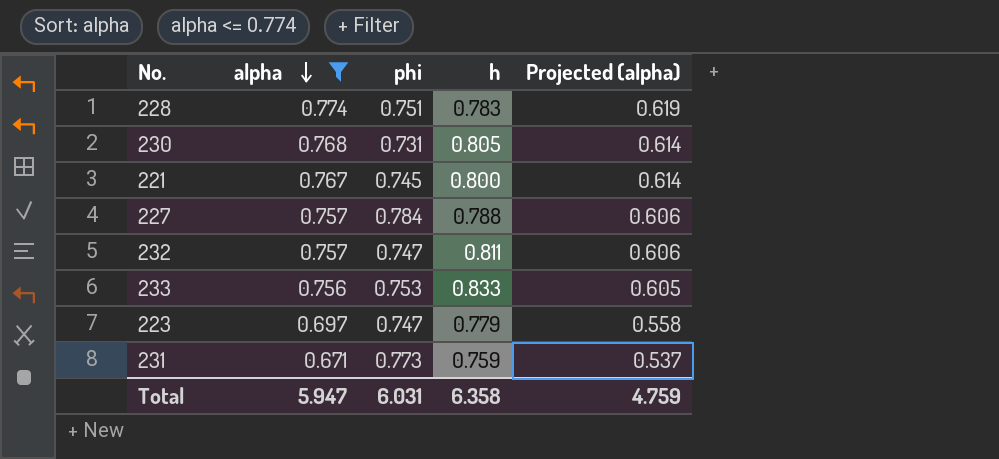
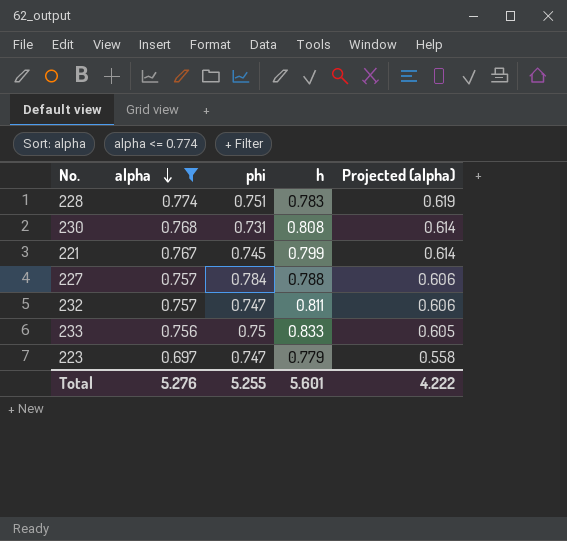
row 231: 0.671 | 0.773 | 0.759 | 0.537 -> none
230 | h: 0.805 -> 0.808
221 | h: 0.800 -> 0.799
233 | phi: 0.753 -> 0.75
Total | alpha: 5.947 -> 5.276
Total | phi: 6.031 -> 5.255
Total | h: 6.358 -> 5.601
Total | Projected (alpha): 4.759 -> 4.222

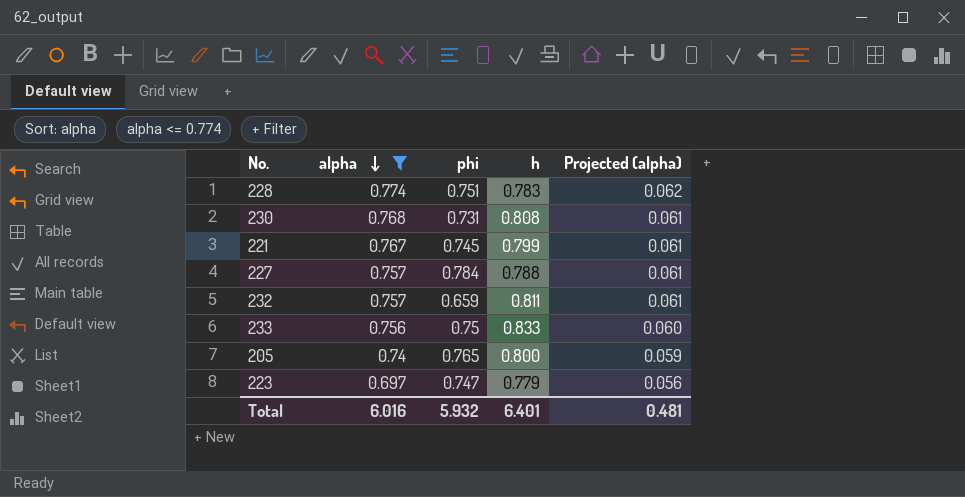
column Projected (alpha) | formula: [alpha] * 0.8 -> [alpha] * 0.08
232 | phi: 0.747 -> 0.659
row 205: none -> 0.74 | 0.765 | 0.800 | 0.059
Total | alpha: 5.276 -> 6.016
Total | phi: 5.255 -> 5.932
Total | h: 5.601 -> 6.401
Total | Projected (alpha): 4.222 -> 0.481

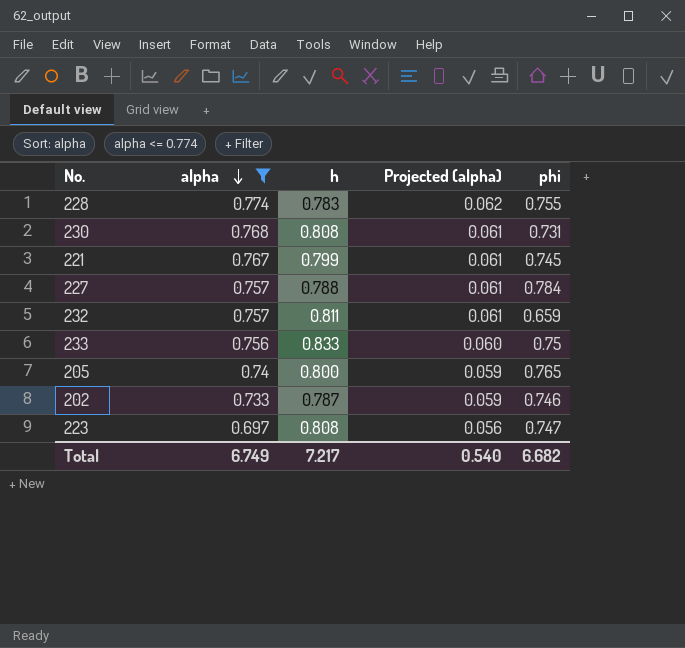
column phi | position: 3 -> 5
228 | phi: 0.751 -> 0.755
row 202: none -> 0.733 | 0.787 | 0.059 | 0.746
223 | h: 0.779 -> 0.808
Total | alpha: 6.016 -> 6.749
Total | h: 6.401 -> 7.217
Total | Projected (alpha): 0.481 -> 0.540
Total | phi: 5.932 -> 6.682

